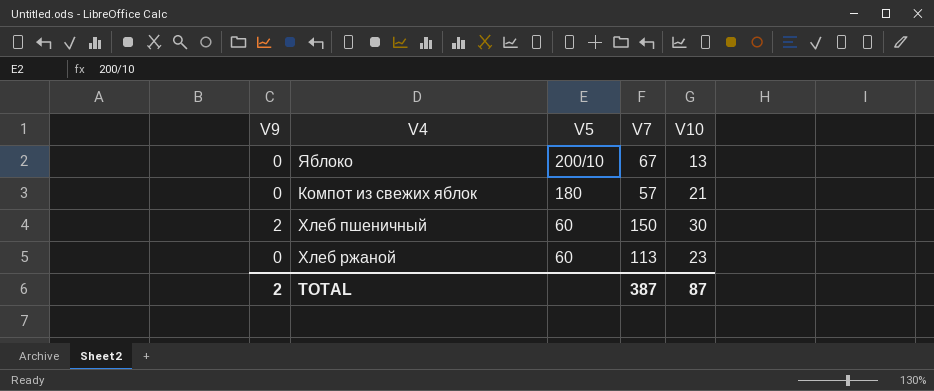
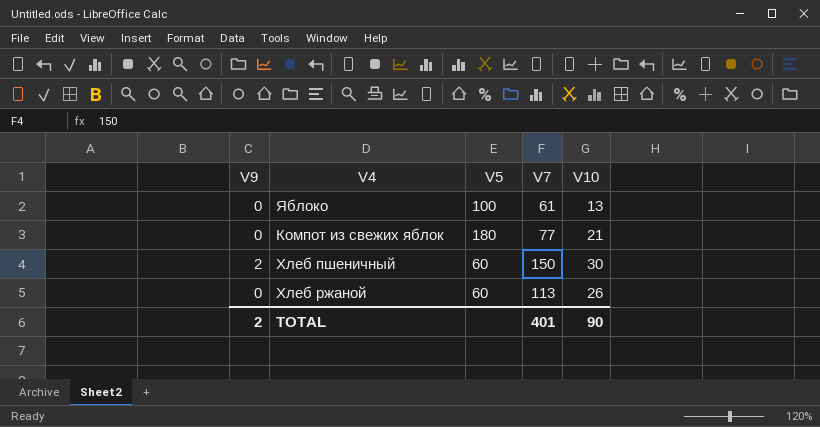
Яблоко | V5: 200/10 -> 100
Яблоко | V7: 67 -> 61
Компот из свежих яблок | V7: 57 -> 77
Хлеб ржаной | V10: 23 -> 26
TOTAL | V7: 387 -> 401
TOTAL | V10: 87 -> 90

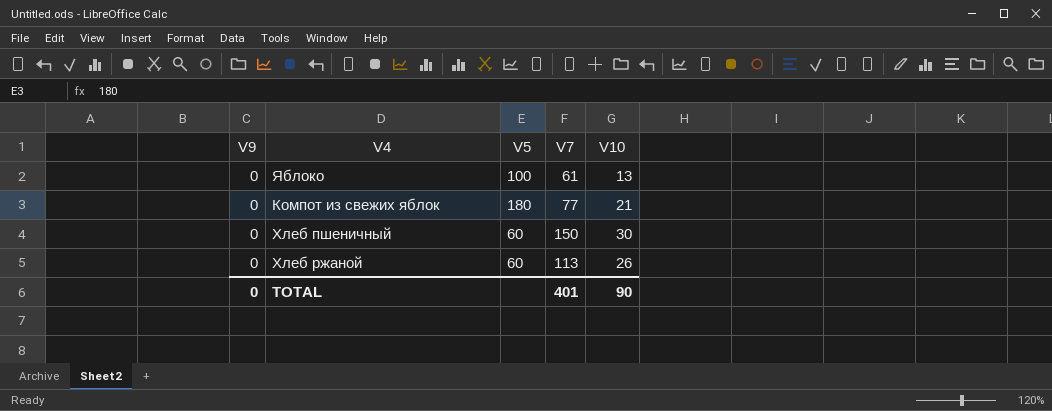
Хлеб пшеничный | V9: 2 -> 0
TOTAL | V9: 2 -> 0

